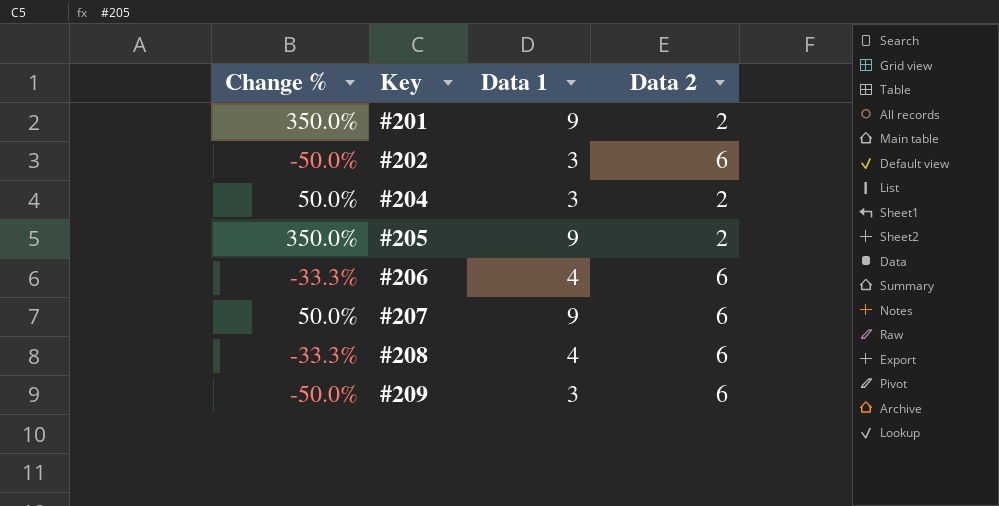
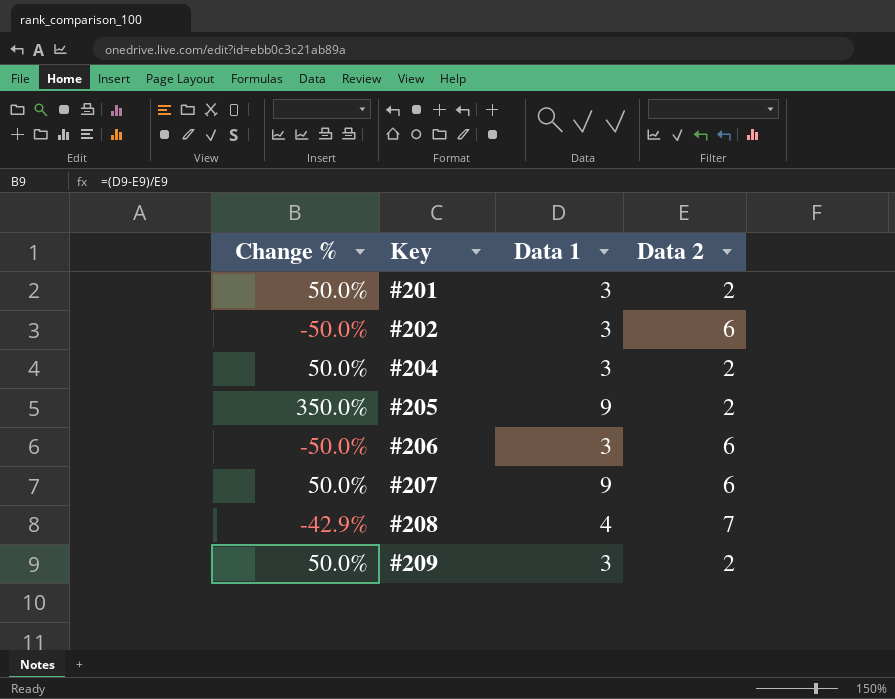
#201 | Change %: 350.0% -> 50.0%
#201 | Data 1: 9 -> 3
#206 | Change %: -33.3% -> -50.0%
#206 | Data 1: 4 -> 3
#208 | Change %: -33.3% -> -42.9%
#208 | Data 2: 6 -> 7
#209 | Change %: -50.0% -> 50.0%
#209 | Data 2: 6 -> 2

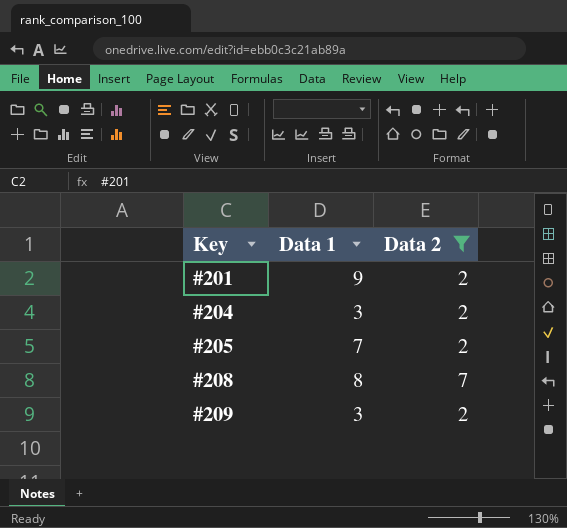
filter: none -> Data 2 != 6
column Change % | formula: ([Data 1] - [Data 2]) / [Data 2] -> none
#201 | Data 1: 3 -> 9
#205 | Data 1: 9 -> 7
#208 | Data 1: 4 -> 8

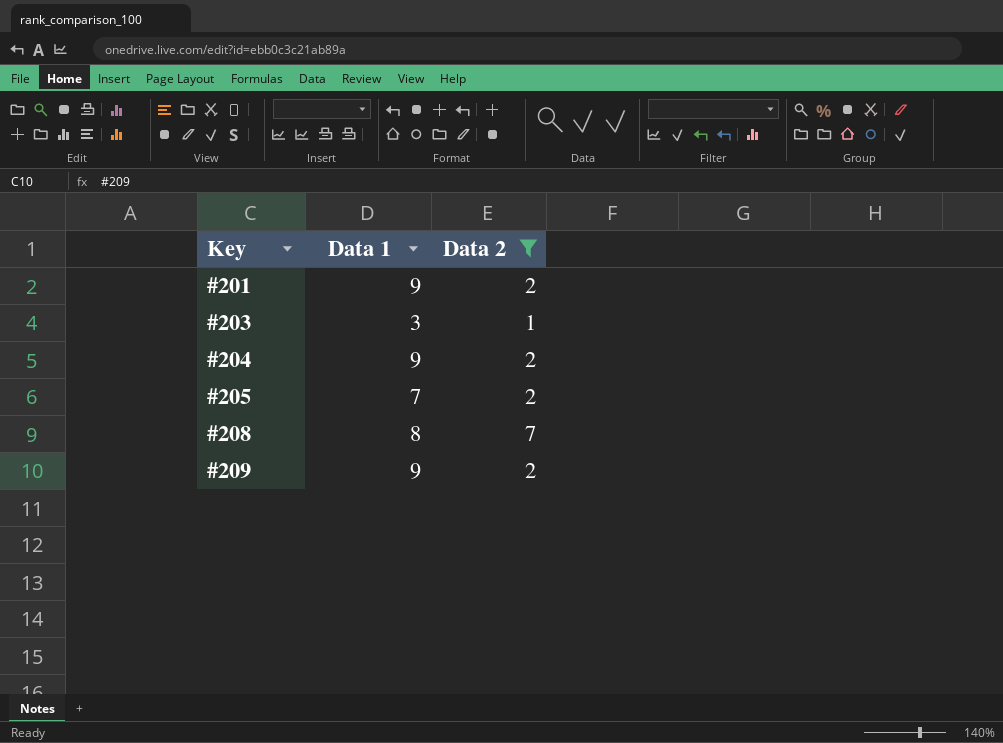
row #203: none -> 3 | 1
#204 | Data 1: 3 -> 9
#209 | Data 1: 3 -> 9

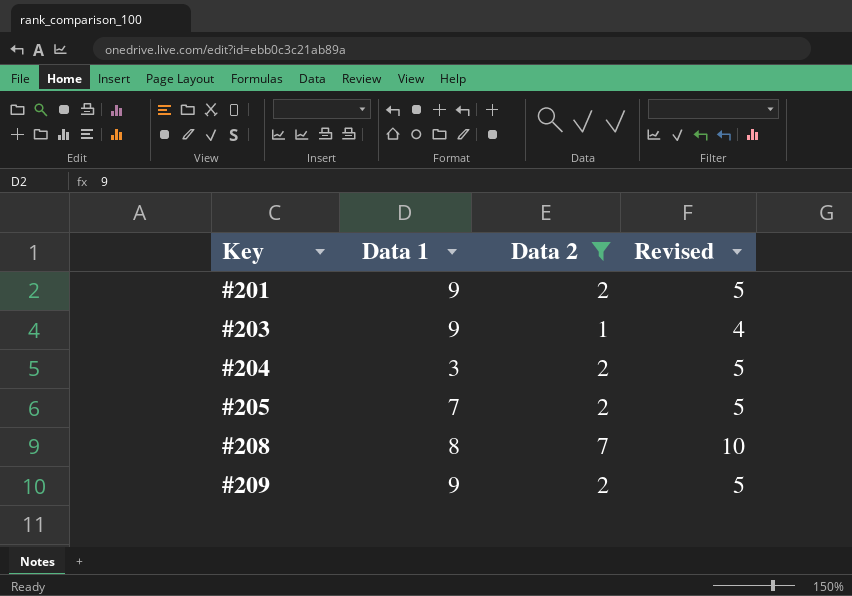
column Revised | formula: none -> [Data 2] + 3
#203 | Data 1: 3 -> 9
#204 | Data 1: 9 -> 3

